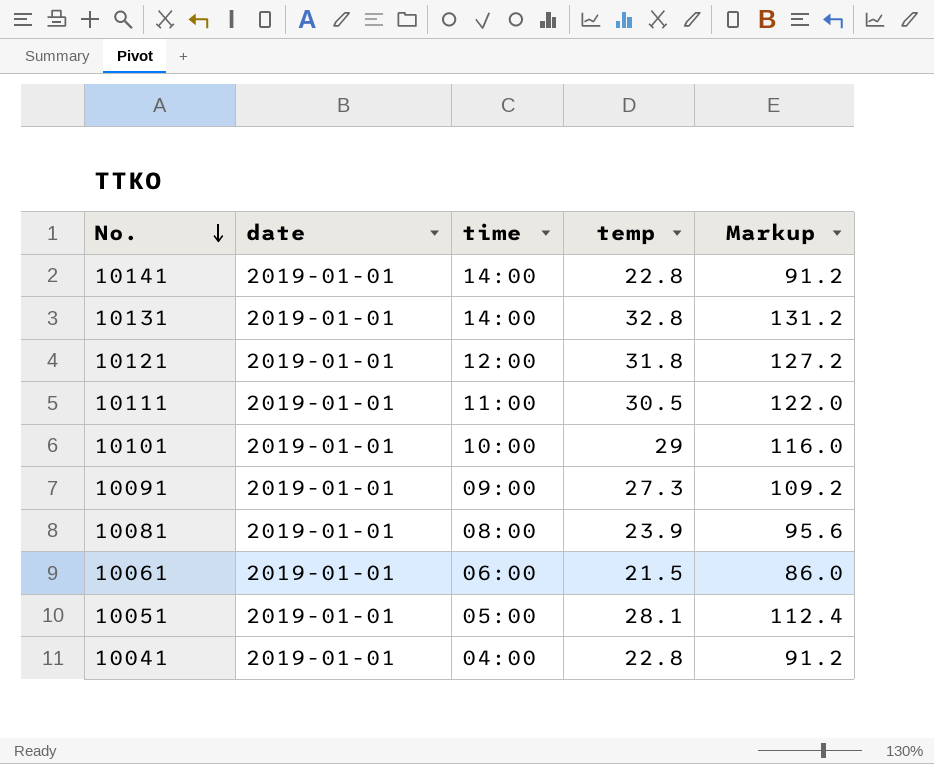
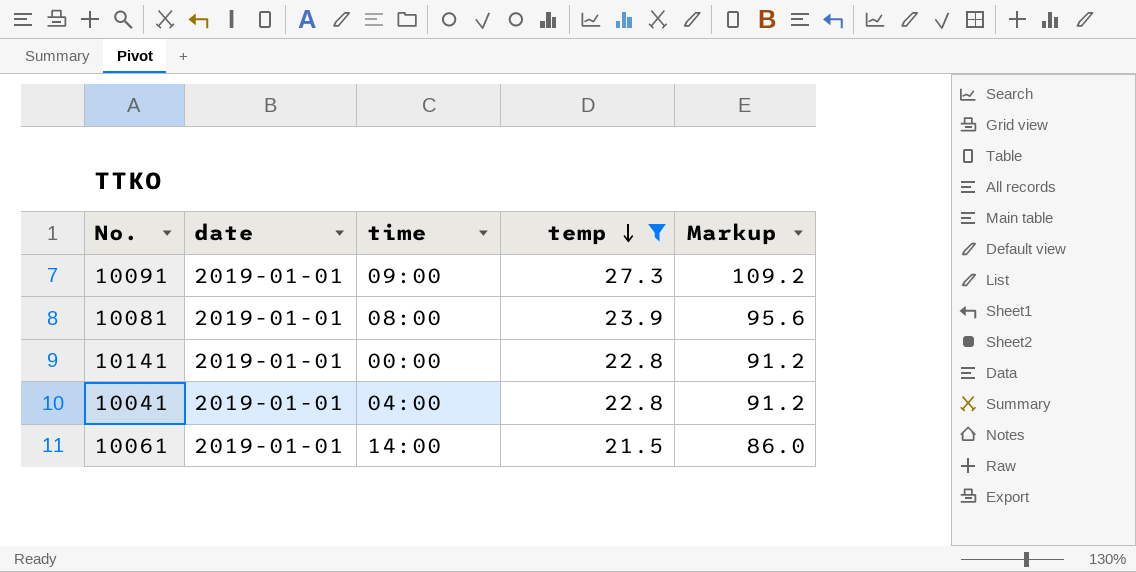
filter: none -> temp <= 27.3
row order: No. descending -> temp descending
10141 | time: 14:00 -> 00:00
10061 | time: 06:00 -> 14:00

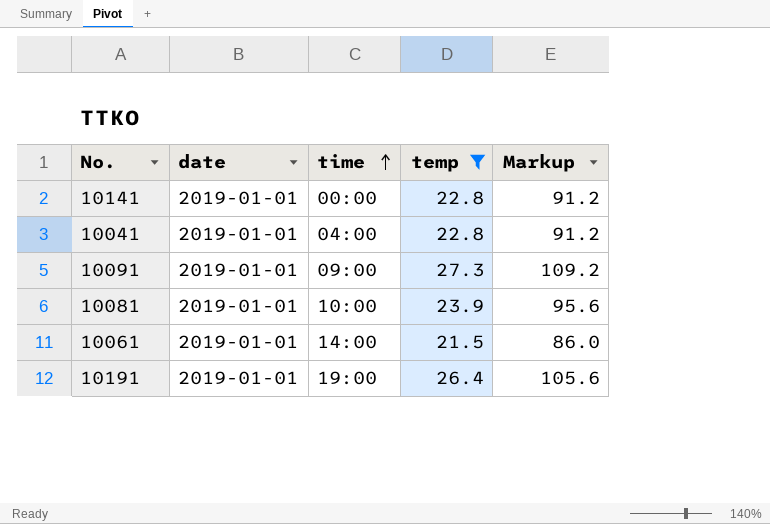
row order: temp descending -> time ascending
10081 | time: 08:00 -> 10:00
row 10191: none -> 2019-01-01 | 19:00 | 26.4 | 105.6

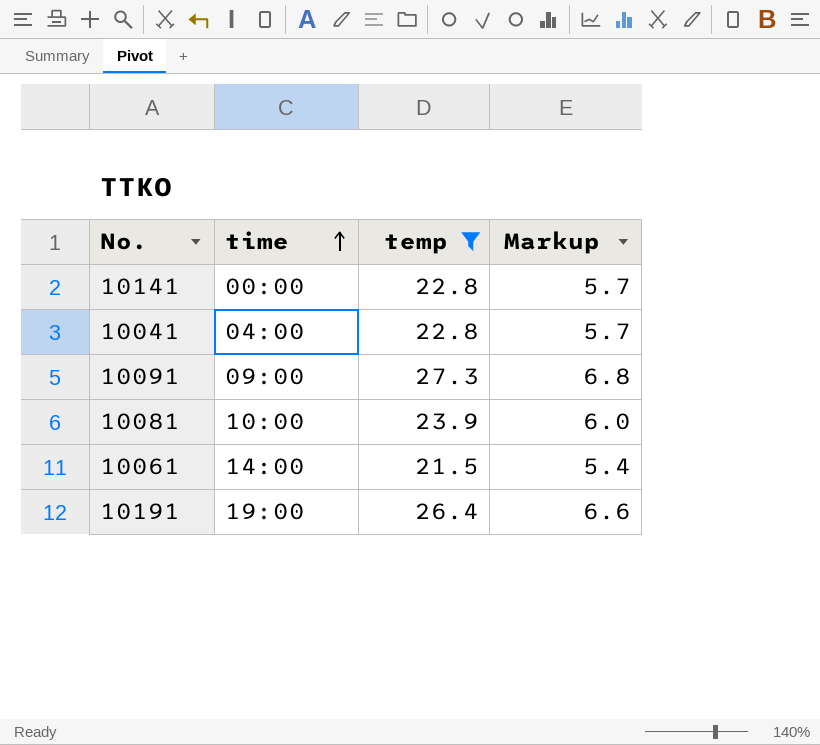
column date | position: 2 -> none
column Markup | formula: [temp] * 4 -> [temp] * 0.25

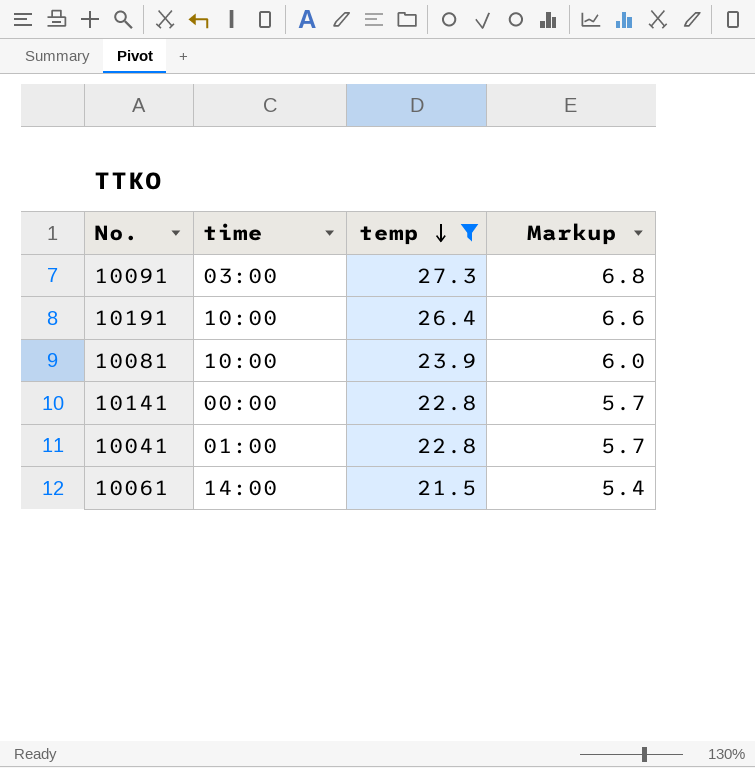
row order: time ascending -> temp descending
10091 | time: 09:00 -> 03:00
10191 | time: 19:00 -> 10:00
10041 | time: 04:00 -> 01:00

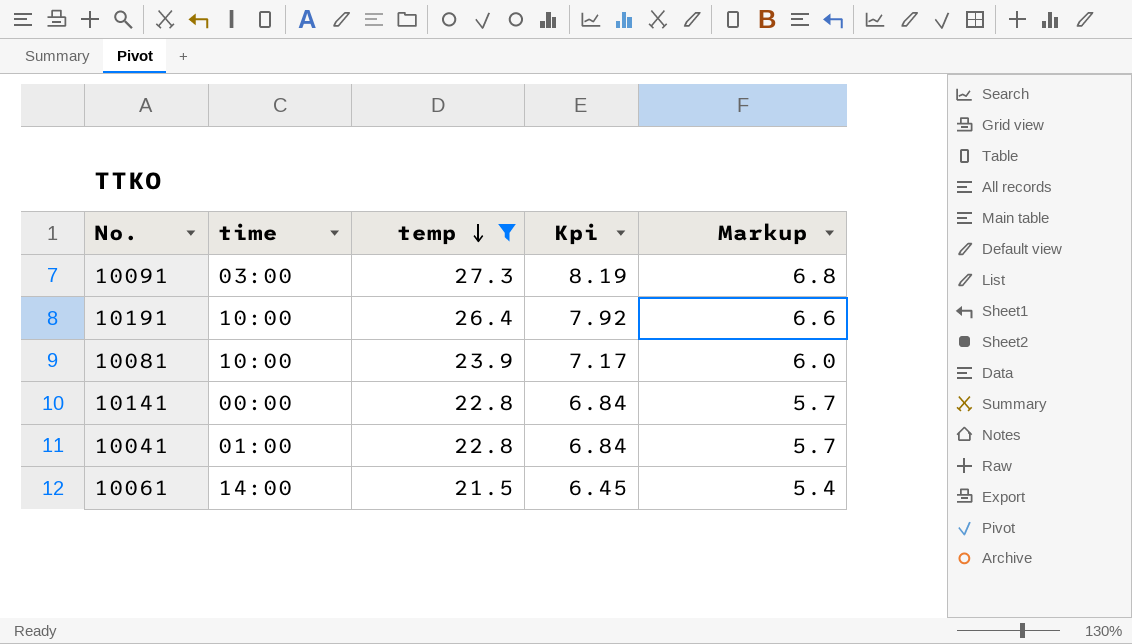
column Kpi | formula: none -> [temp] * 0.3

